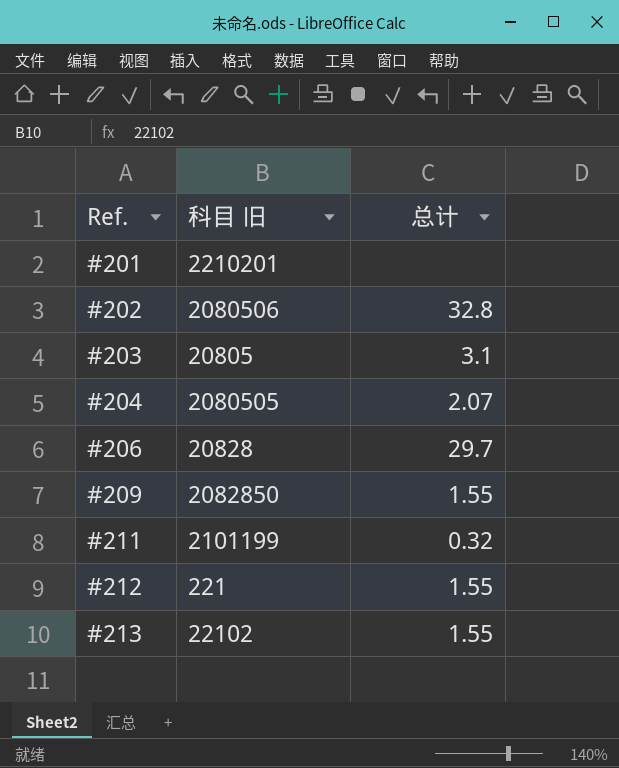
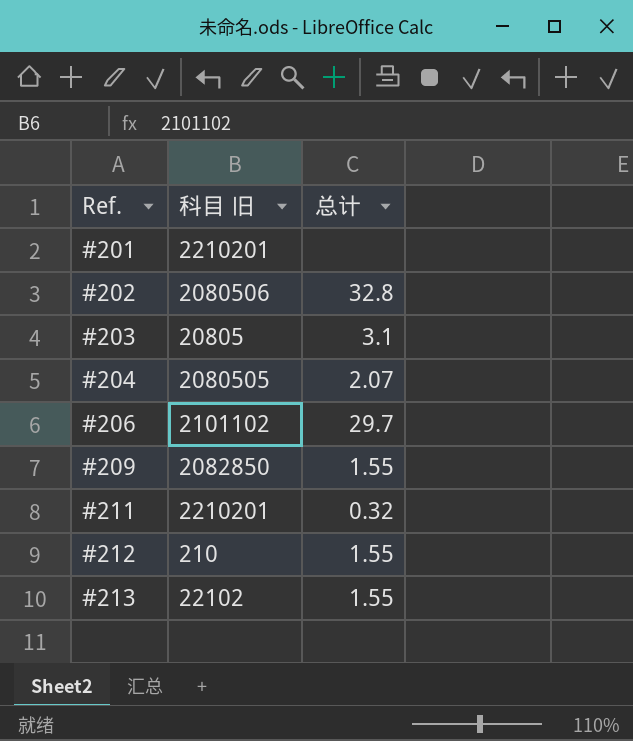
#206 | 科目 旧: 20828 -> 2101102
#211 | 科目 旧: 2101199 -> 2210201
#212 | 科目 旧: 221 -> 210

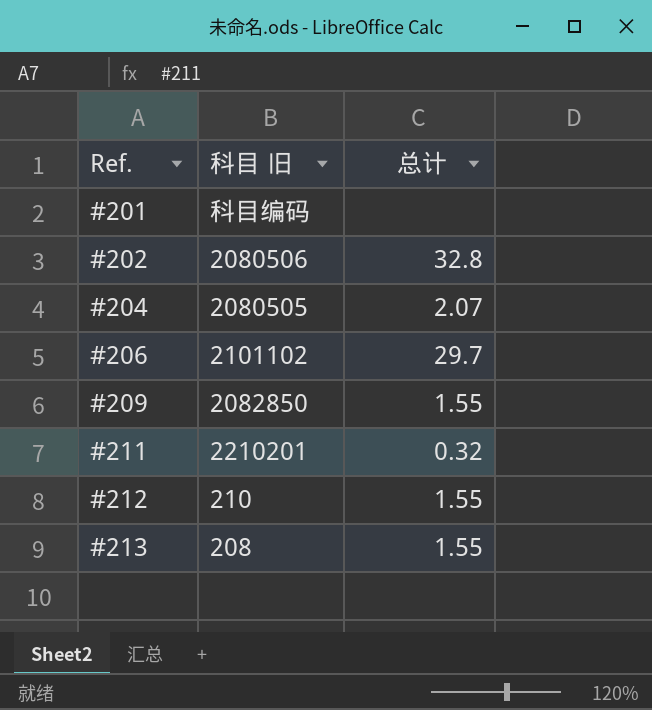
row #203: 20805 | 3.1 -> none
#201 | 科目 旧: 2210201 -> 科目编码
#213 | 科目 旧: 22102 -> 208

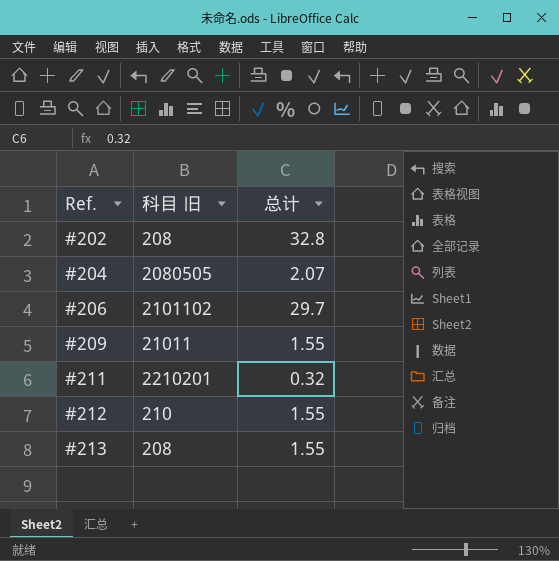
row #201: 科目编码 | none -> none
#202 | 科目 旧: 2080506 -> 208
#209 | 科目 旧: 2082850 -> 21011

